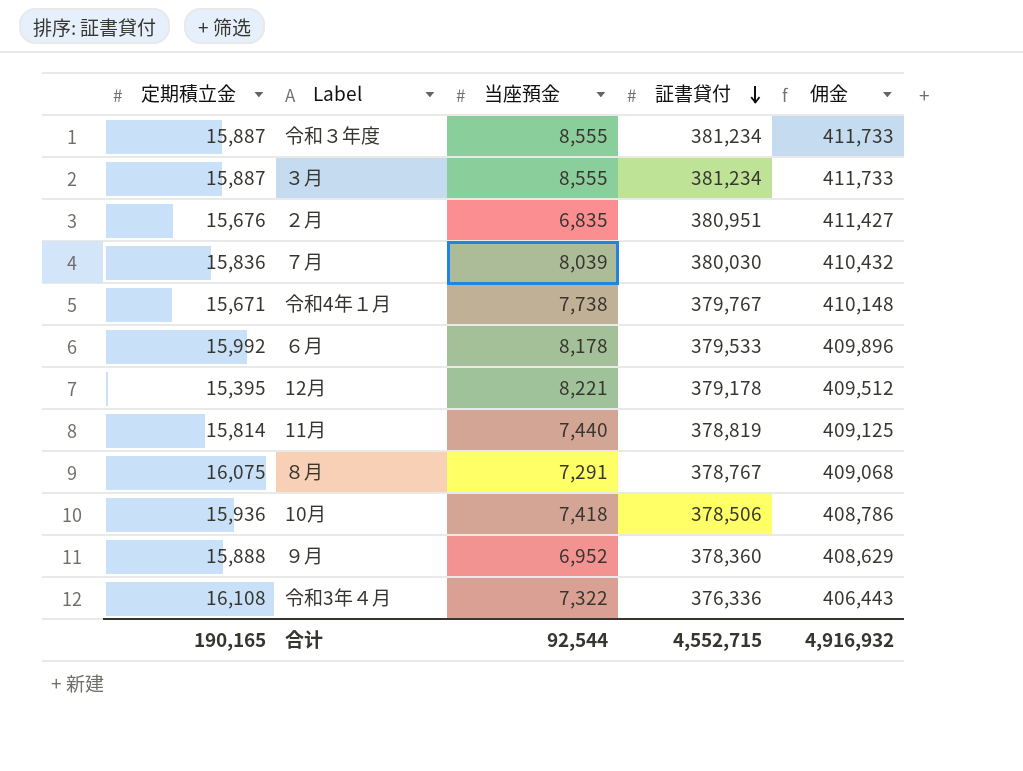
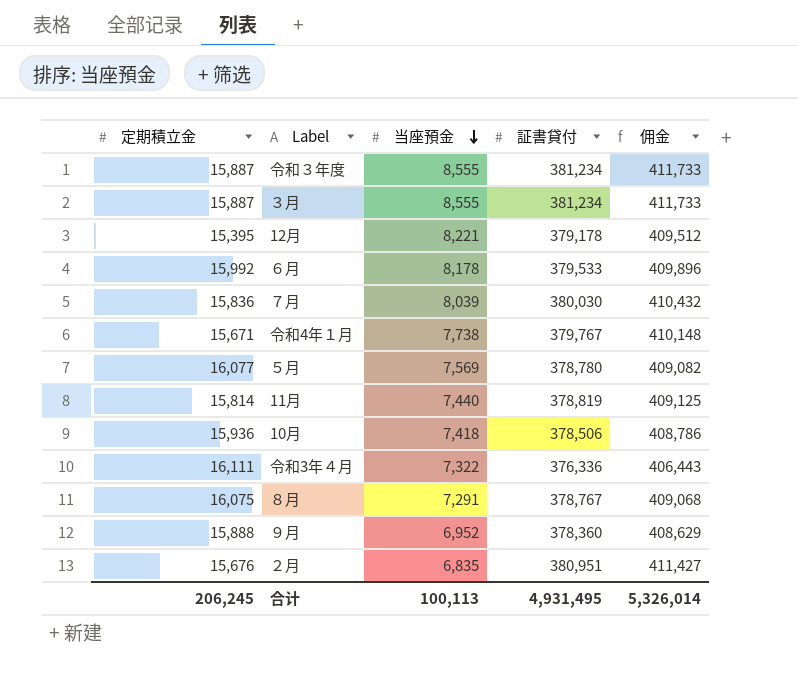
row order: 証書貸付 descending -> 当座預金 descending
row ５月: none -> 16,077 | 7,569 | 378,780 | 409,082
令和3年４月 | 定期積立金: 16,108 -> 16,111
合计 | 定期積立金: 190,165 -> 206,245
合计 | 当座預金: 92,544 -> 100,113
合计 | 証書貸付: 4,552,715 -> 4,931,495
合计 | 佣金: 4,916,932 -> 5,326,014

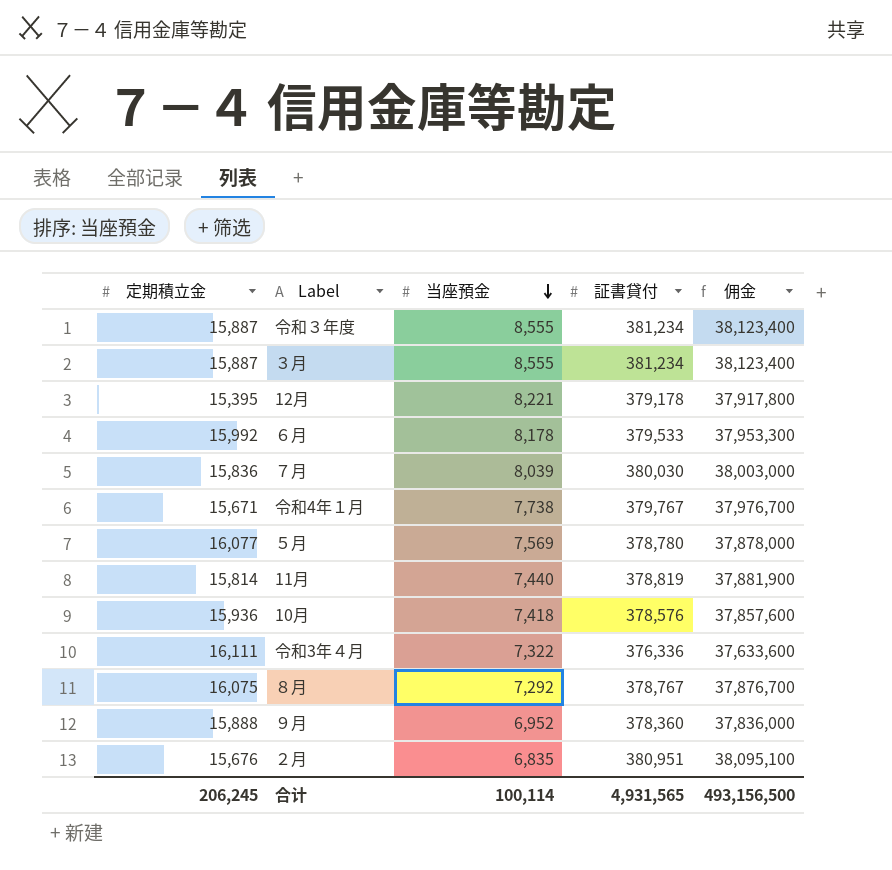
column 佣金 | formula: [証書貸付] * 1.08 -> [証書貸付] * 100
10月 | 証書貸付: 378,506 -> 378,576
８月 | 当座預金: 7,291 -> 7,292
合计 | 当座預金: 100,113 -> 100,114
合计 | 証書貸付: 4,931,495 -> 4,931,565
合计 | 佣金: 5,326,014 -> 493,156,500

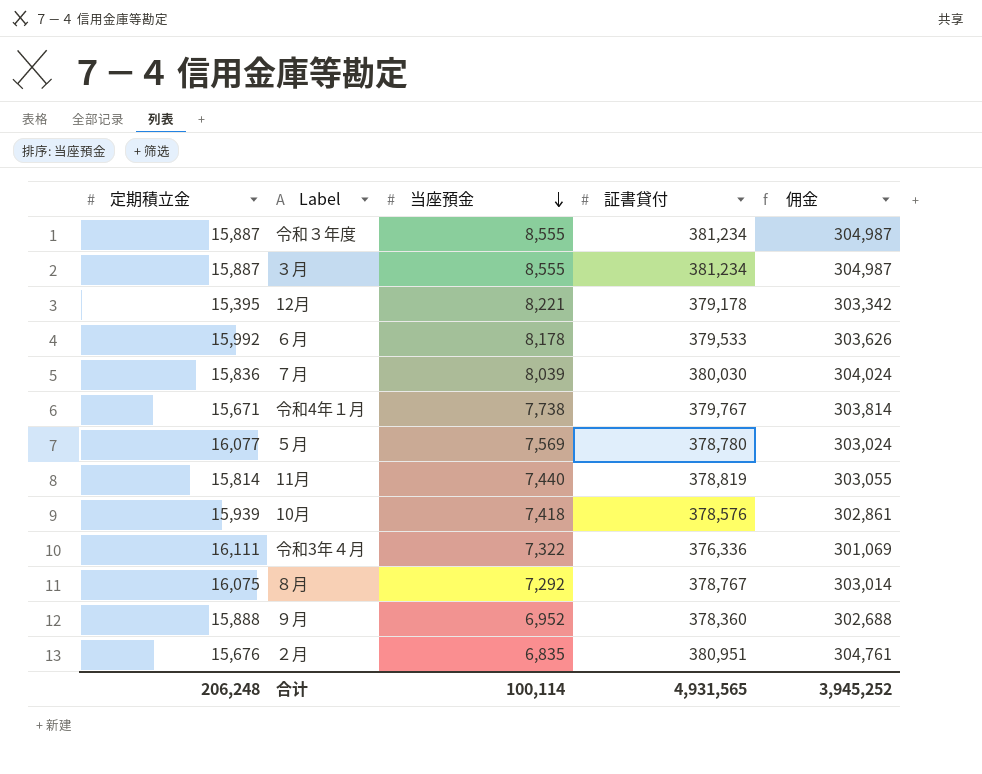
column 佣金 | formula: [証書貸付] * 100 -> [証書貸付] * 0.8
10月 | 定期積立金: 15,936 -> 15,939
合计 | 定期積立金: 206,245 -> 206,248
合计 | 佣金: 493,156,500 -> 3,945,252

